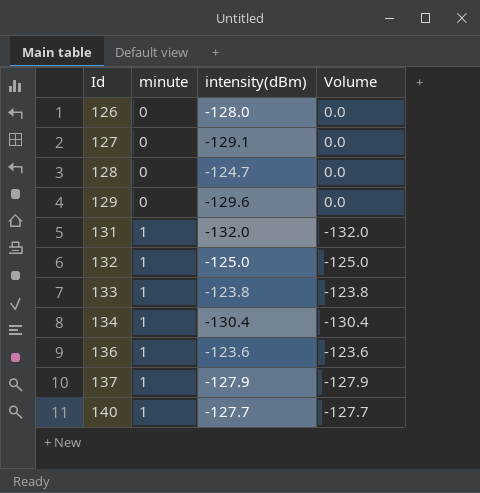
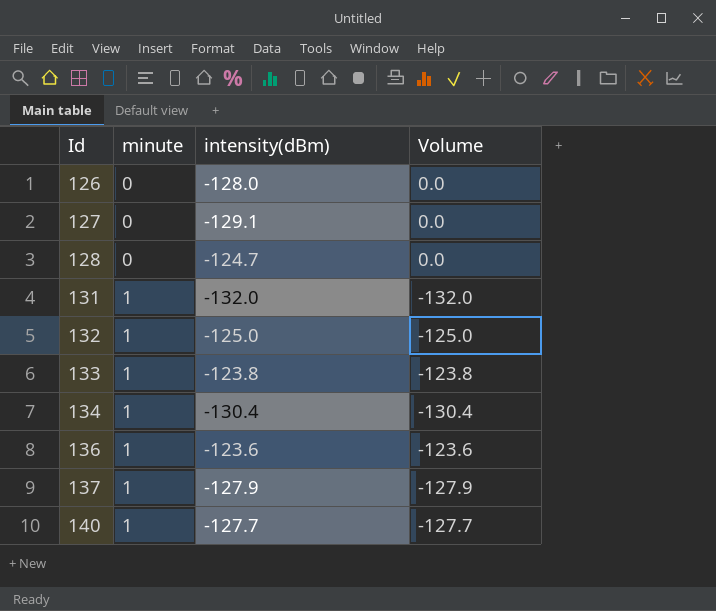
row 129: 0 | -129.6 | 0.0 -> none

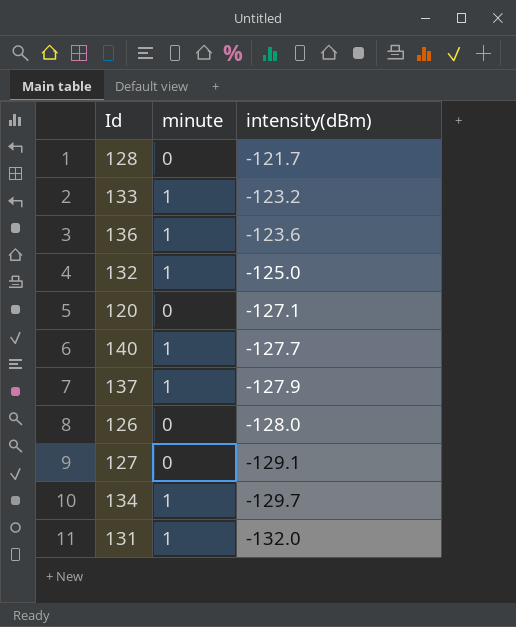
row order: Id ascending -> intensity(dBm) descending
column Volume | formula: [minute] * [intensity(dBm)] -> none
128 | intensity(dBm): -124.7 -> -121.7
133 | intensity(dBm): -123.8 -> -123.2
row 120: none -> 0 | -127.1
134 | intensity(dBm): -130.4 -> -129.7

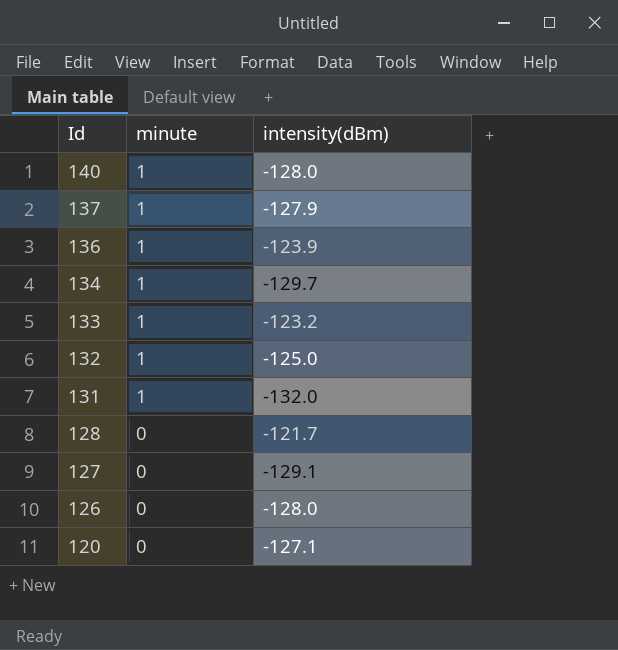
row order: intensity(dBm) descending -> Id descending
140 | intensity(dBm): -127.7 -> -128.0
136 | intensity(dBm): -123.6 -> -123.9

